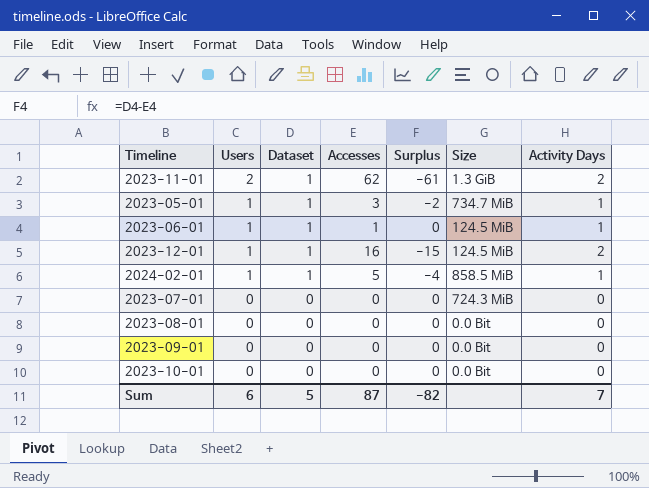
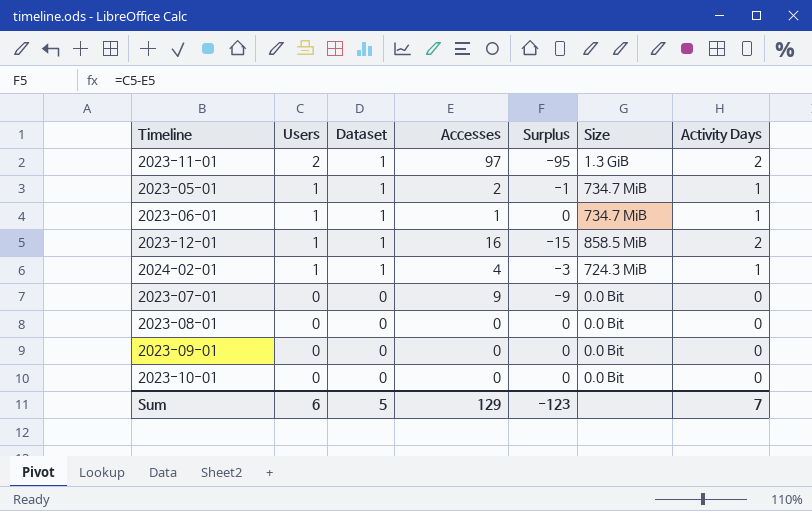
column Surplus | formula: [Dataset] - [Accesses] -> [Users] - [Accesses]
2023-11-01 | Accesses: 62 -> 97
2023-05-01 | Accesses: 3 -> 2
2023-06-01 | Size: 124.5 MiB -> 734.7 MiB
2023-12-01 | Size: 124.5 MiB -> 858.5 MiB
2024-02-01 | Accesses: 5 -> 4
2024-02-01 | Size: 858.5 MiB -> 724.3 MiB
2023-07-01 | Accesses: 0 -> 9
2023-07-01 | Size: 724.3 MiB -> 0.0 Bit
Sum | Accesses: 87 -> 129
Sum | Surplus: -82 -> -123

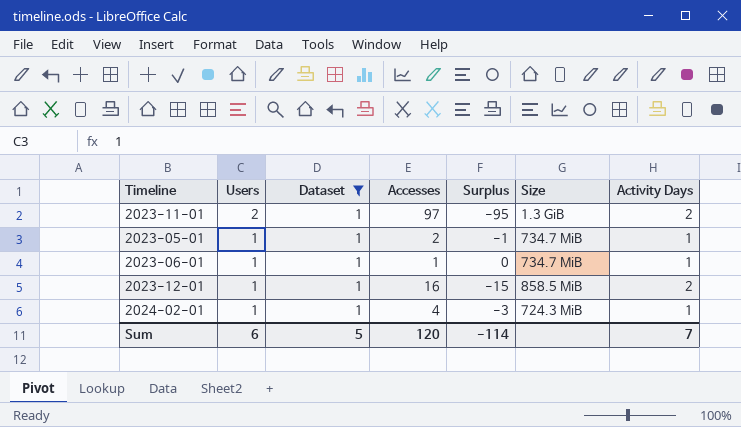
filter: none -> Dataset = 1
Sum | Accesses: 129 -> 120
Sum | Surplus: -123 -> -114

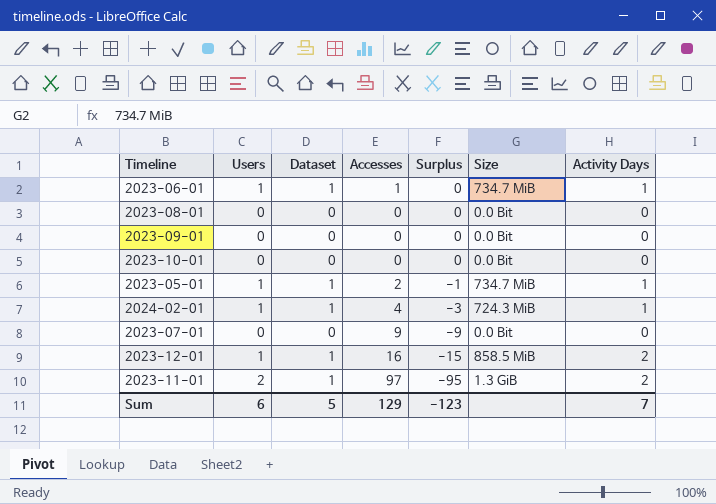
filter: Dataset = 1 -> none
row order: Users descending -> Surplus descending
Sum | Accesses: 120 -> 129
Sum | Surplus: -114 -> -123

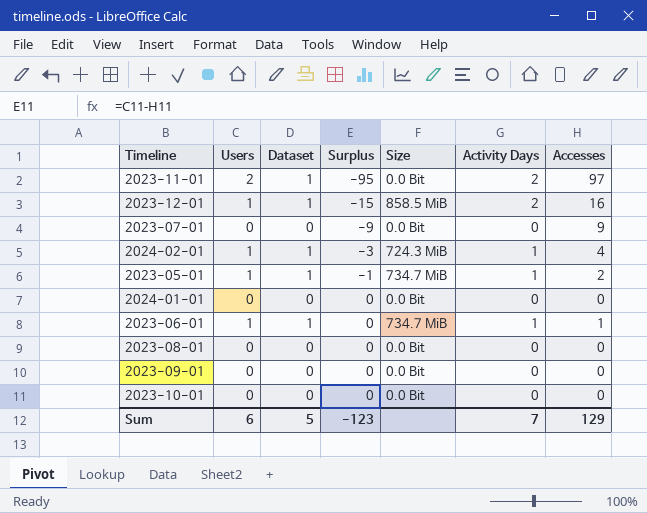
row order: Surplus descending -> Surplus ascending
column Accesses | position: 4 -> 7
2023-11-01 | Size: 1.3 GiB -> 0.0 Bit
row 2024-01-01: none -> 0 | 0 | 0 | 0.0 Bit | 0 | 0

